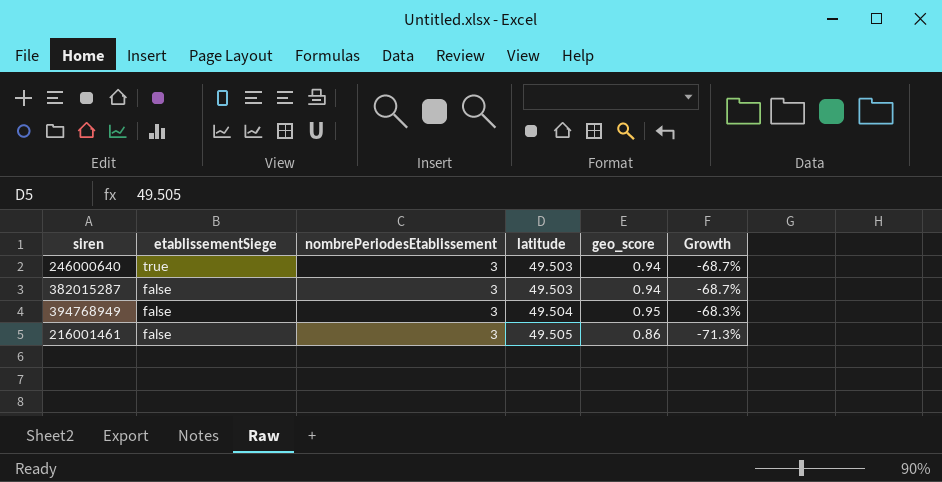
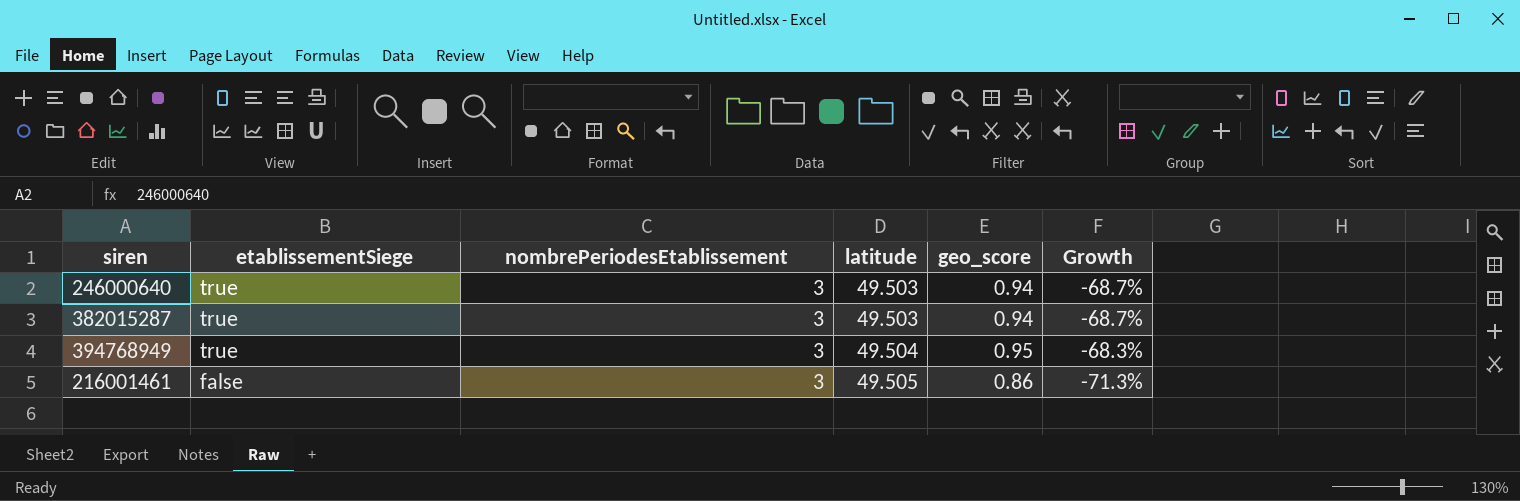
382015287 | etablissementSiege: false -> true
394768949 | etablissementSiege: false -> true

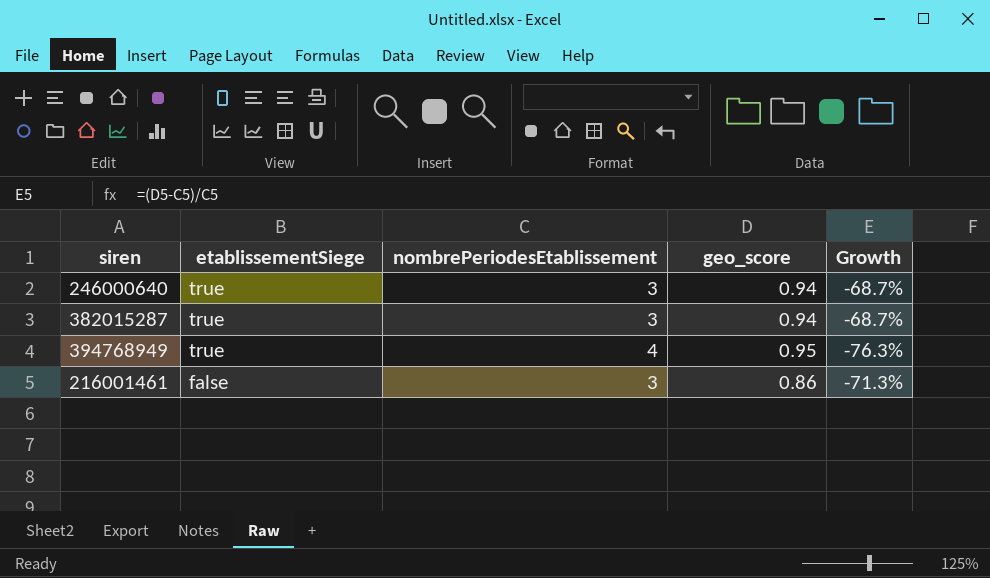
column latitude | position: 4 -> none
394768949 | nombrePeriodesEtablissement: 3 -> 4
394768949 | Growth: -68.3% -> -76.3%

